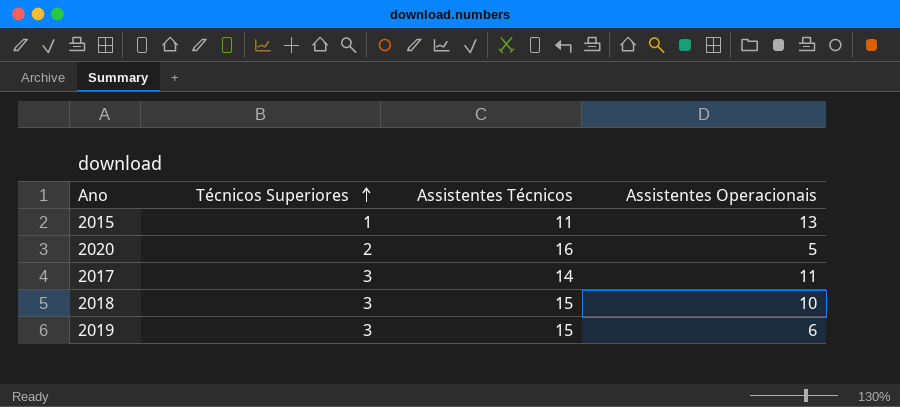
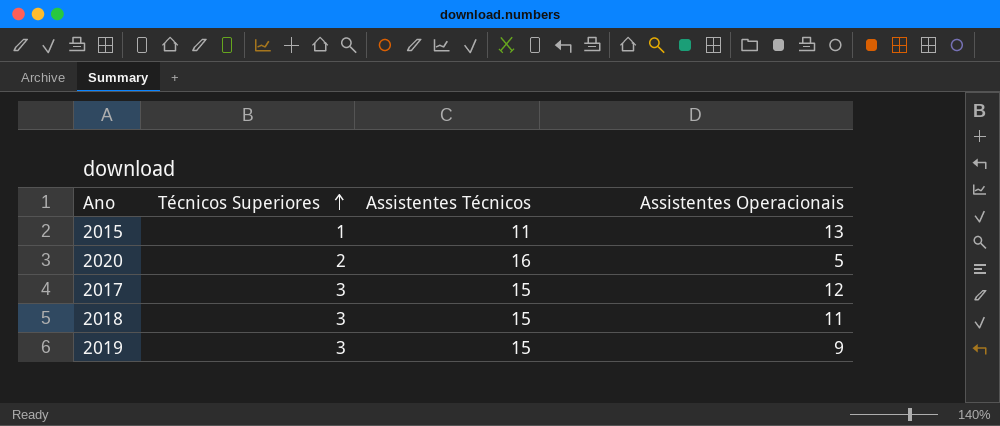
2017 | Assistentes Técnicos: 14 -> 15
2017 | Assistentes Operacionais: 11 -> 12
2018 | Assistentes Operacionais: 10 -> 11
2019 | Assistentes Operacionais: 6 -> 9

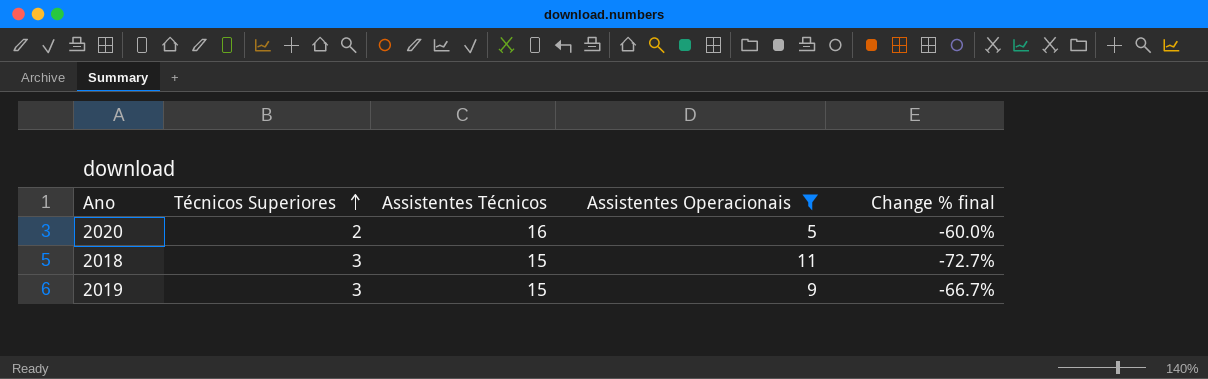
filter: none -> Assistentes Operacionais <= 11
column Change % final | formula: none -> ([Técnicos Superiores] - [Assistentes Operacionais]) / [Assistentes Operacionais]

